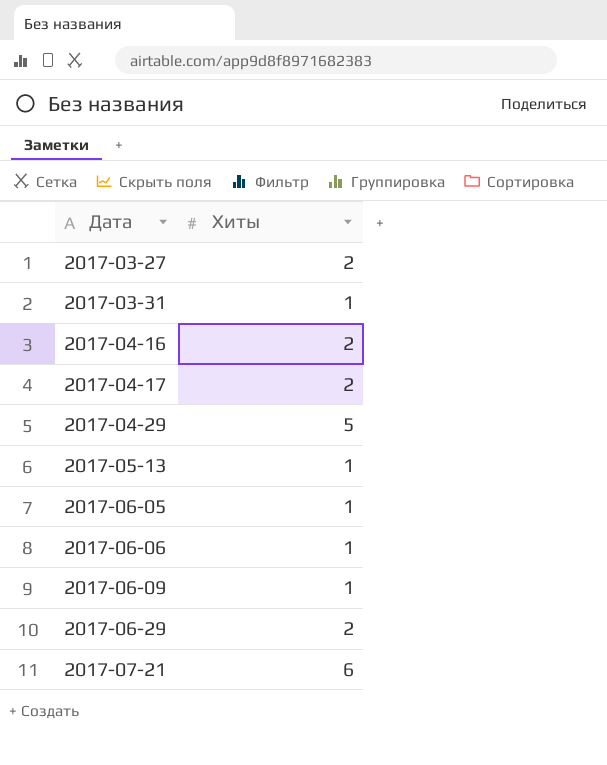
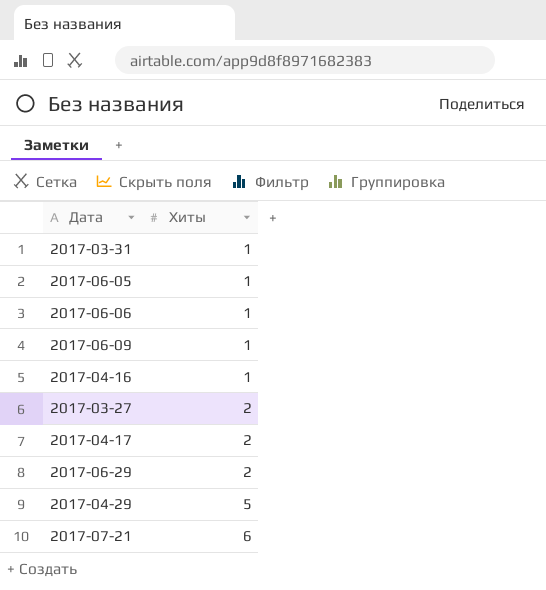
row order: Дата ascending -> Хиты ascending
row 2017-05-13: 1 -> none
2017-04-16 | Хиты: 2 -> 1

